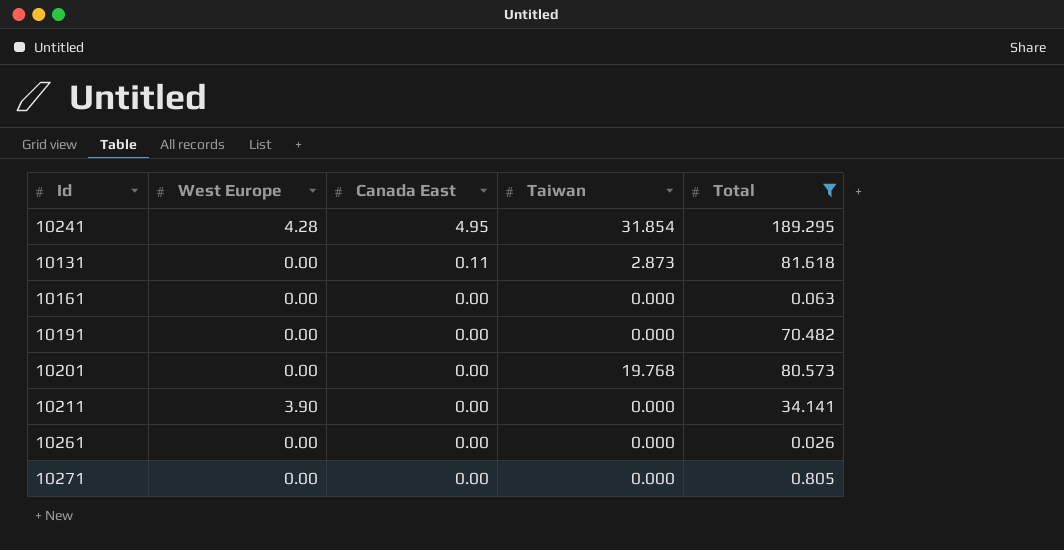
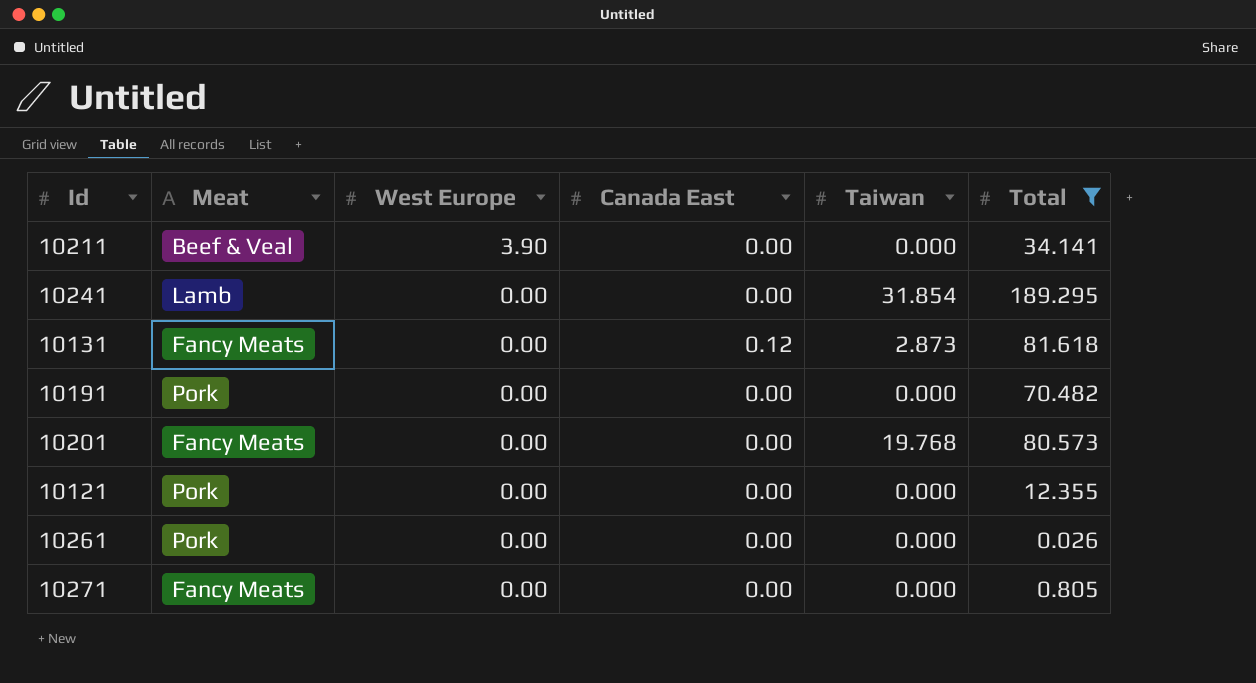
row order: Canada East descending -> West Europe descending
column Meat | position: none -> 2
row 10161: 0.00 | 0.00 | 0.000 | 0.063 -> none
10241 | West Europe: 4.28 -> 0.00
10241 | Canada East: 4.95 -> 0.00
10131 | Canada East: 0.11 -> 0.12
row 10121: none -> Pork | 0.00 | 0.00 | 0.000 | 12.355

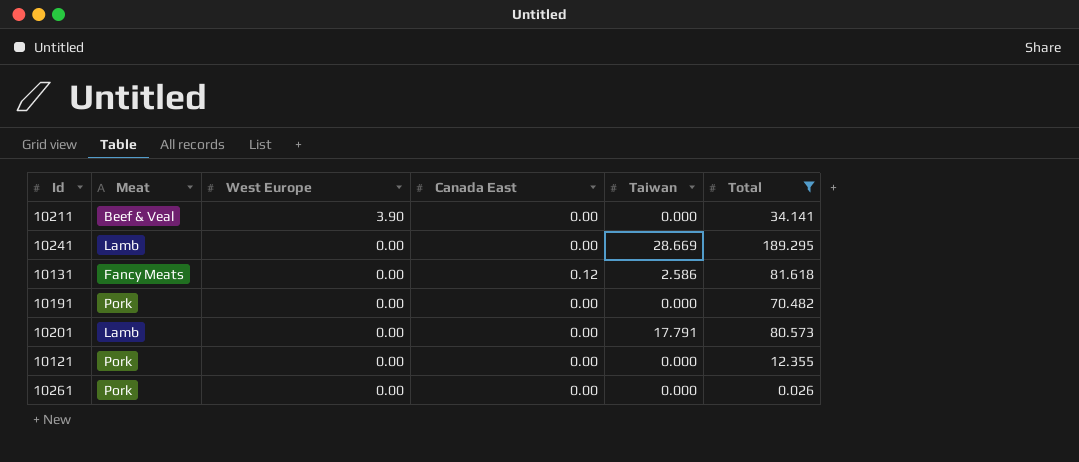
row 10271: Fancy Meats | 0.00 | 0.00 | 0.000 | 0.805 -> none
10241 | Taiwan: 31.854 -> 28.669
10131 | Taiwan: 2.873 -> 2.586
10201 | Meat: Fancy Meats -> Lamb
10201 | Taiwan: 19.768 -> 17.791

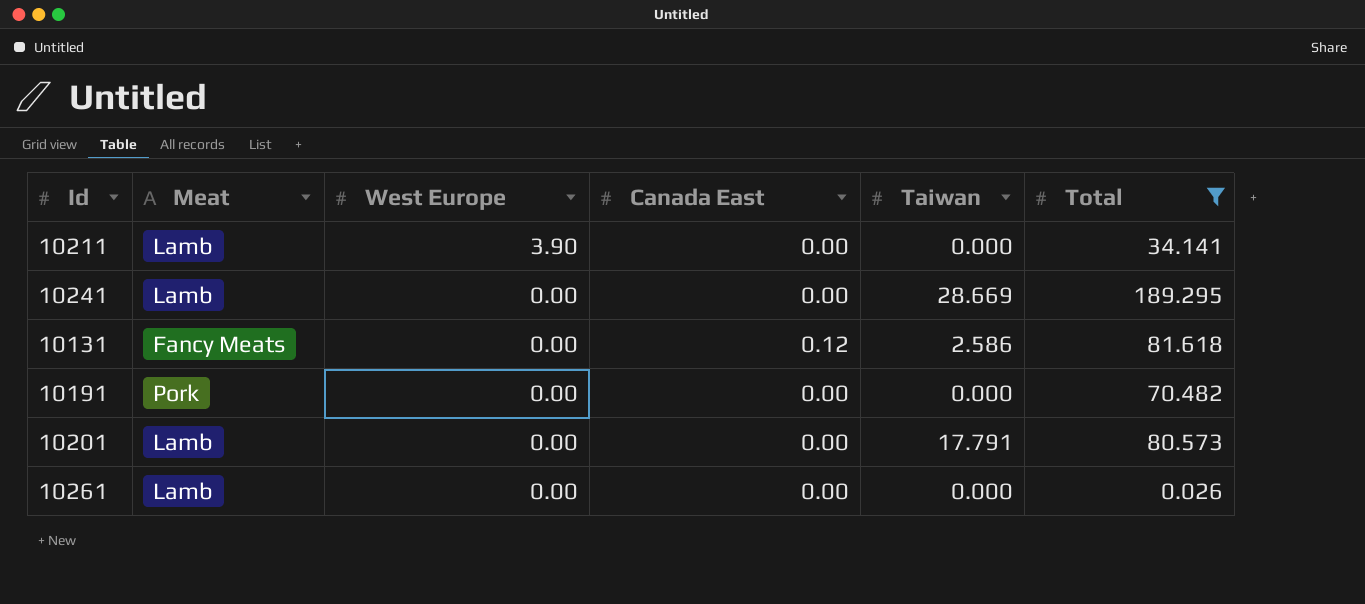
row 10121: Pork | 0.00 | 0.00 | 0.000 | 12.355 -> none
10211 | Meat: Beef & Veal -> Lamb
10261 | Meat: Pork -> Lamb

